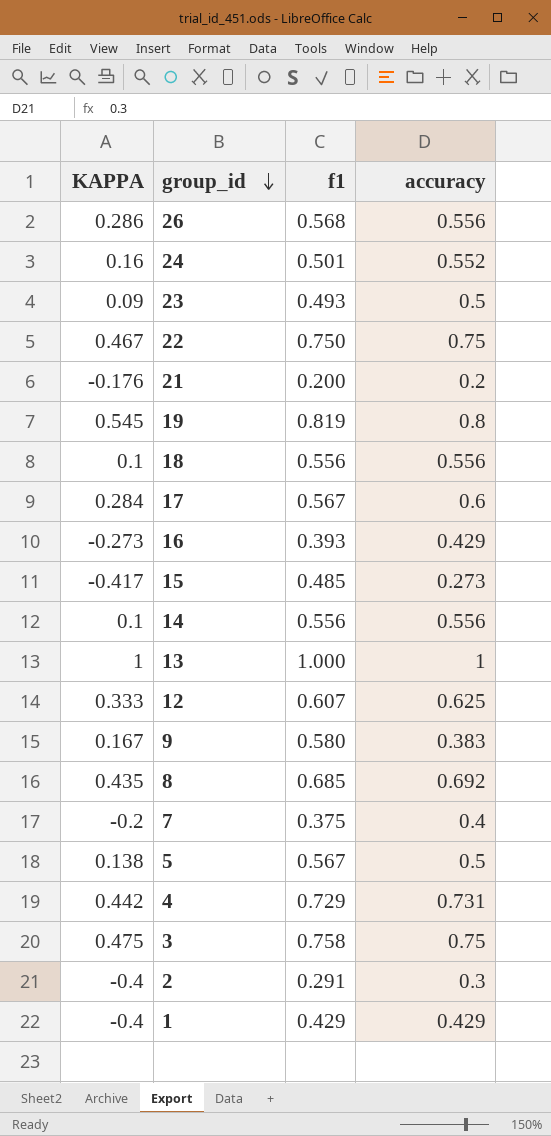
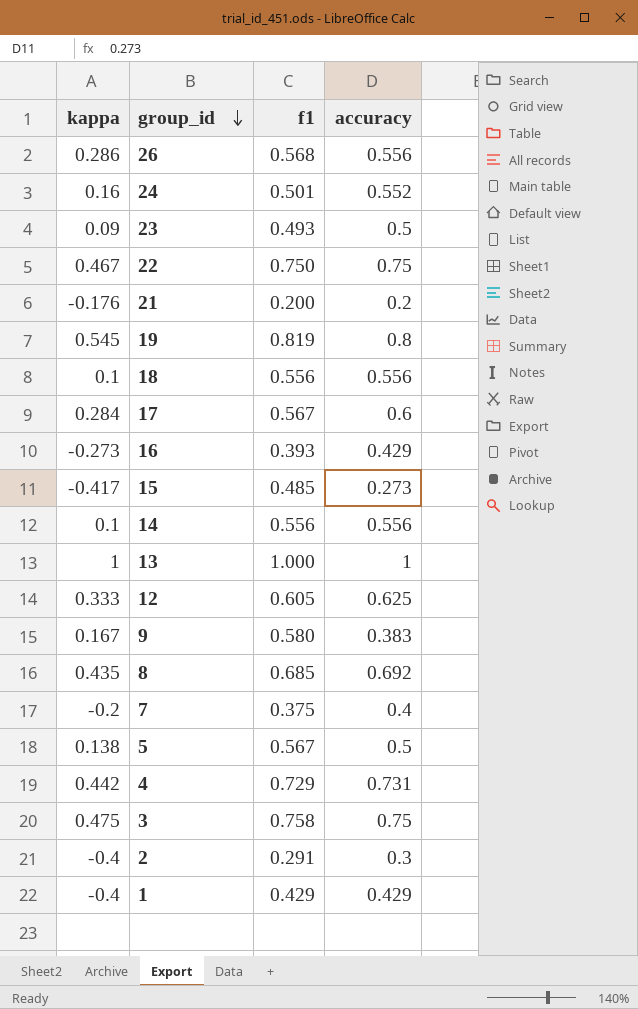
column name: KAPPA -> kappa
12 | f1: 0.607 -> 0.605

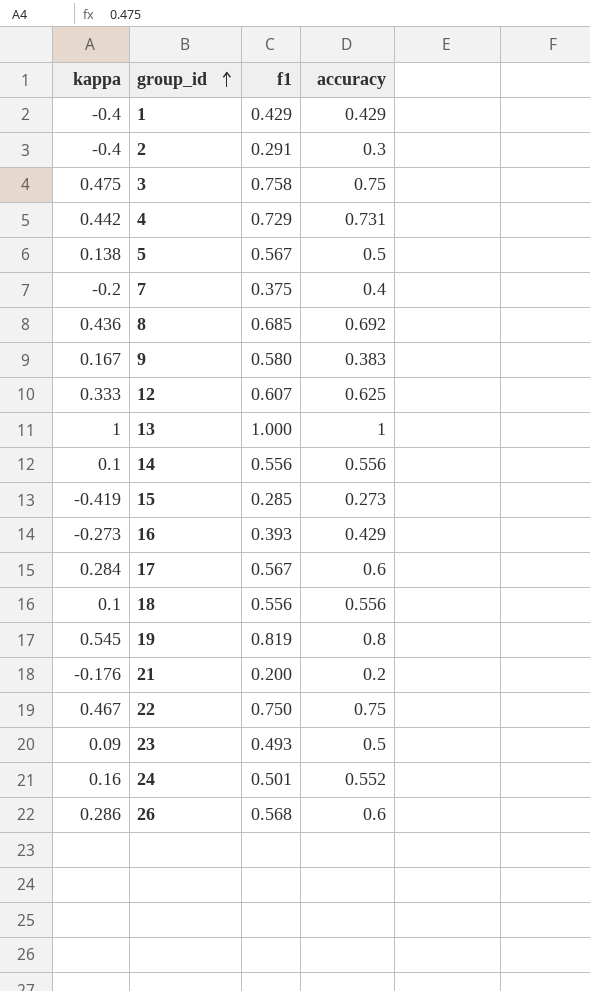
row order: group_id descending -> group_id ascending
8 | kappa: 0.435 -> 0.436
12 | f1: 0.605 -> 0.607
15 | kappa: -0.417 -> -0.419
15 | f1: 0.485 -> 0.285
26 | accuracy: 0.556 -> 0.6

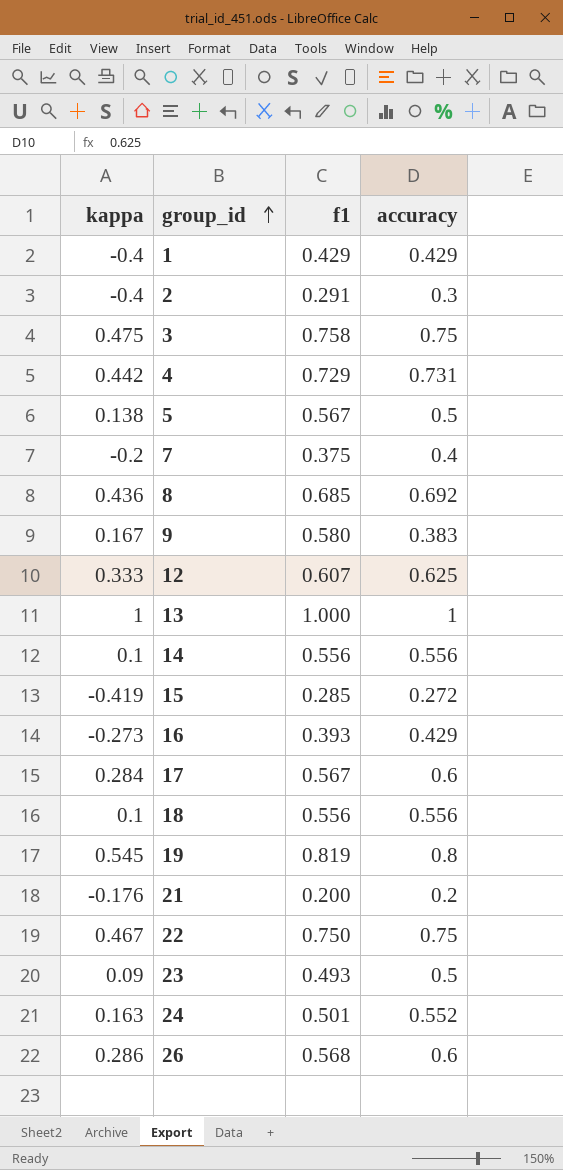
15 | accuracy: 0.273 -> 0.272
24 | kappa: 0.16 -> 0.163

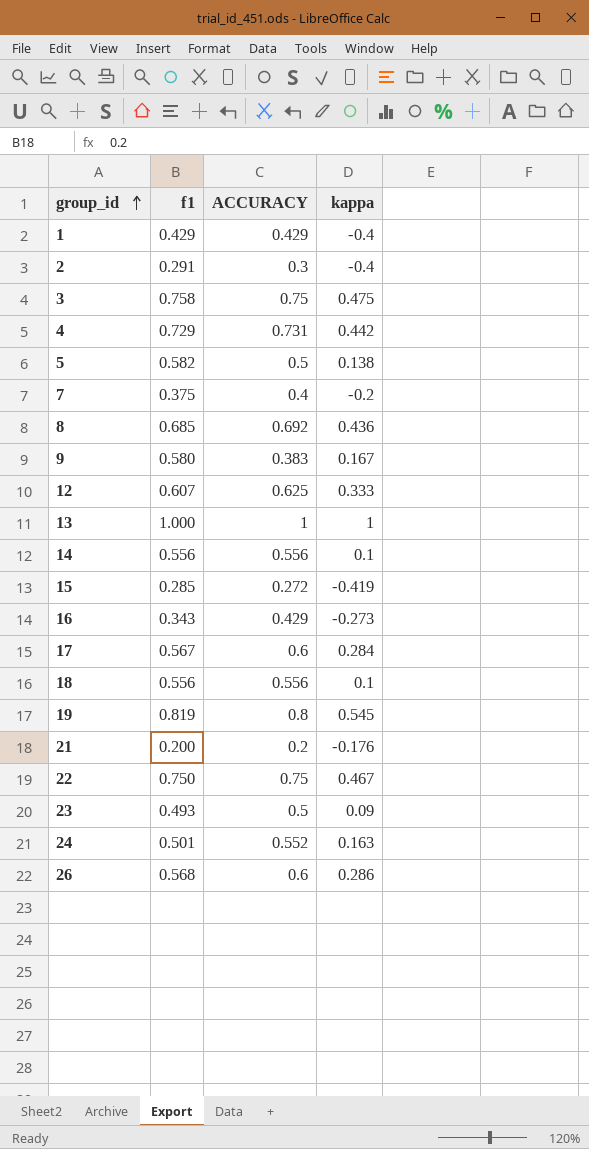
column name: accuracy -> ACCURACY
column kappa | position: 1 -> 4
5 | f1: 0.567 -> 0.582
16 | f1: 0.393 -> 0.343

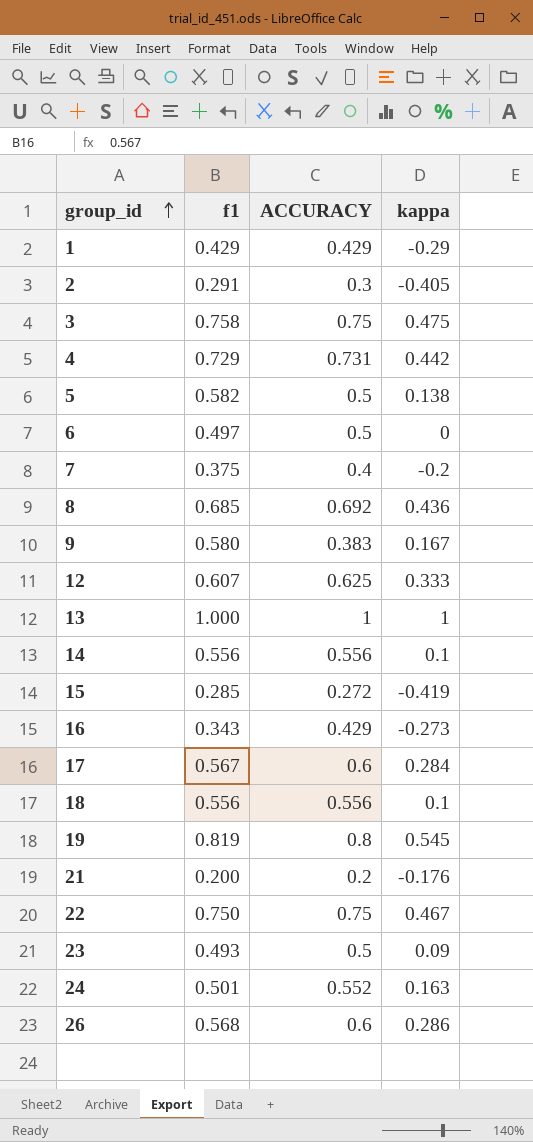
1 | kappa: -0.4 -> -0.29
2 | kappa: -0.4 -> -0.405
row 6: none -> 0.497 | 0.5 | 0

